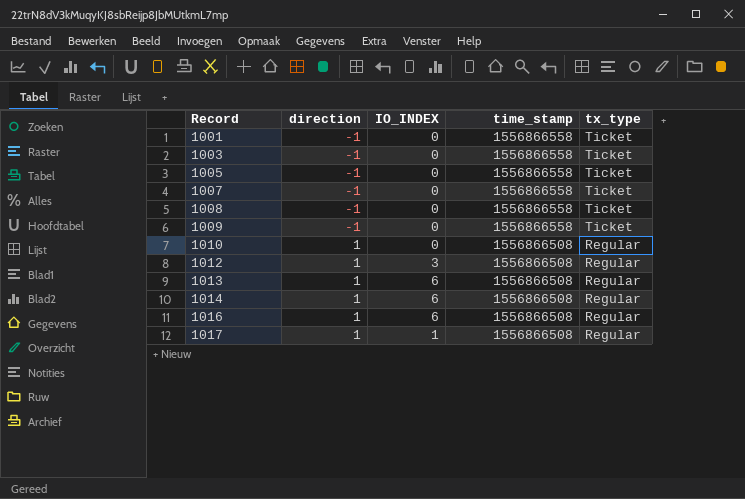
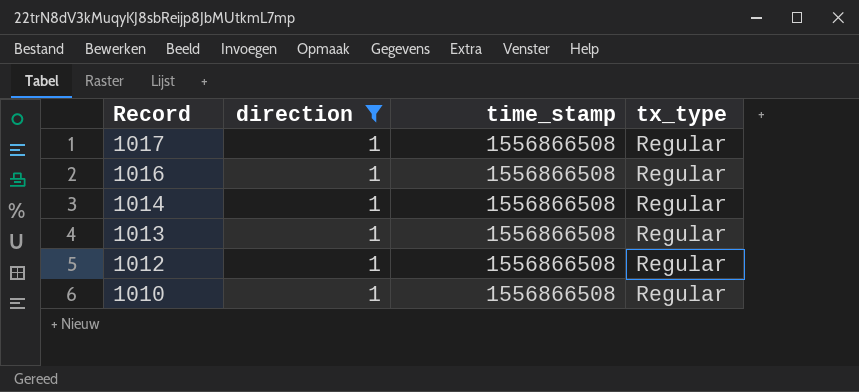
filter: none -> direction = 1
row order: Record ascending -> Record descending
column IO_INDEX | position: 3 -> none

